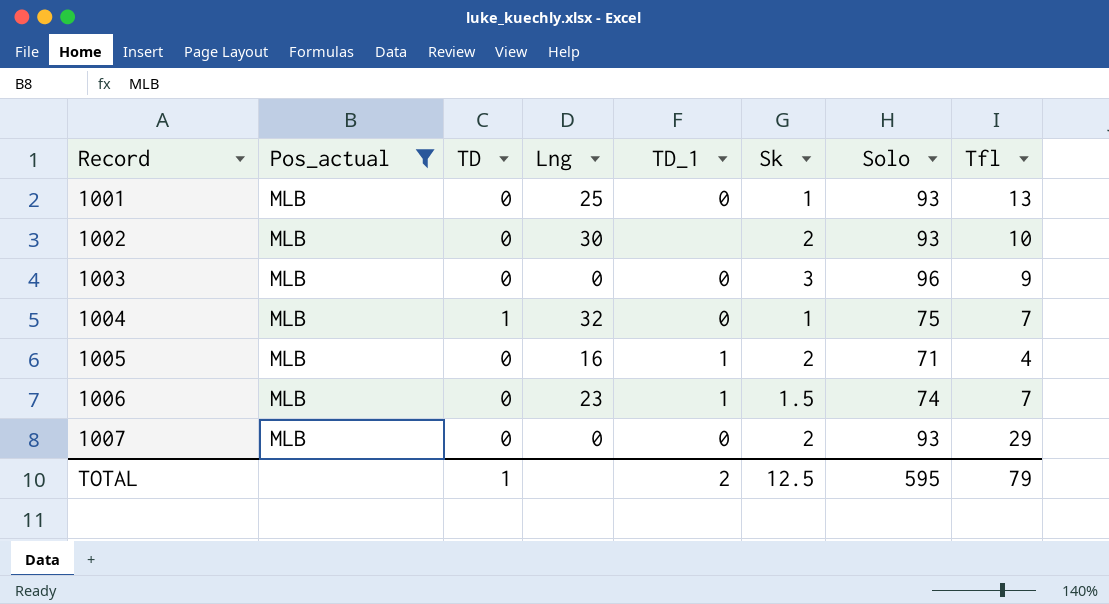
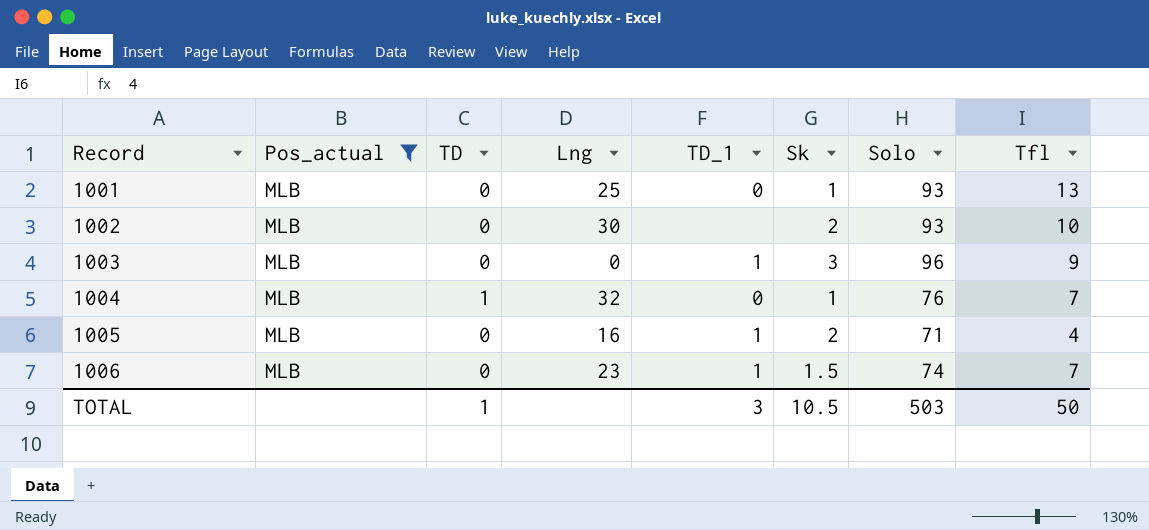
row 1007: MLB | 0 | 0 | 0 | 2 | 93 | 29 -> none
1003 | TD_1: 0 -> 1
1004 | Solo: 75 -> 76
TOTAL | TD_1: 2 -> 3
TOTAL | Sk: 12.5 -> 10.5
TOTAL | Solo: 595 -> 503
TOTAL | Tfl: 79 -> 50

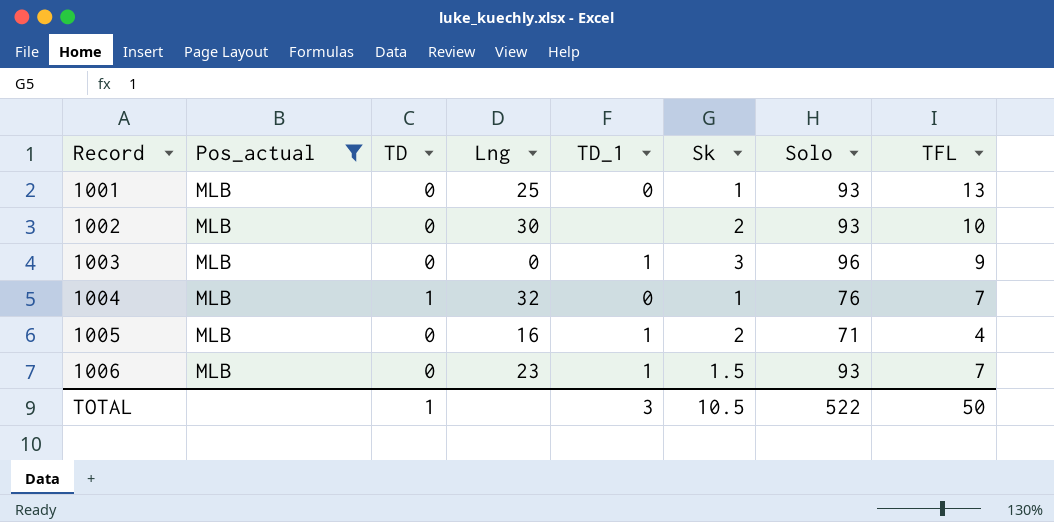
column name: Tfl -> TFL
1006 | Solo: 74 -> 93
TOTAL | Solo: 503 -> 522

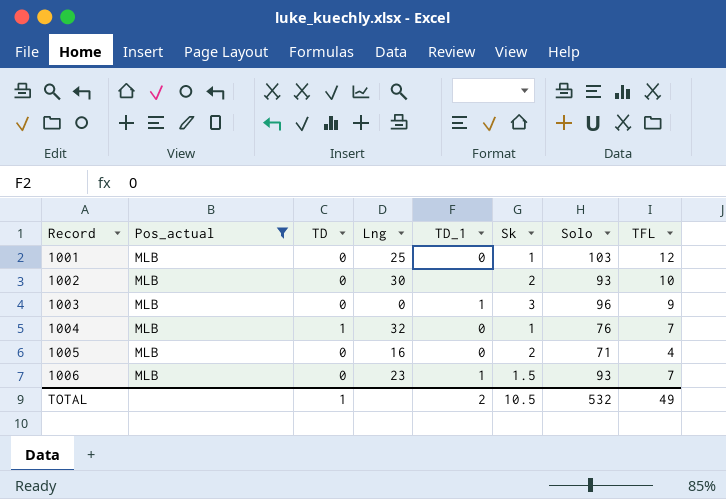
1001 | Solo: 93 -> 103
1001 | TFL: 13 -> 12
1005 | TD_1: 1 -> 0
TOTAL | TD_1: 3 -> 2
TOTAL | Solo: 522 -> 532
TOTAL | TFL: 50 -> 49

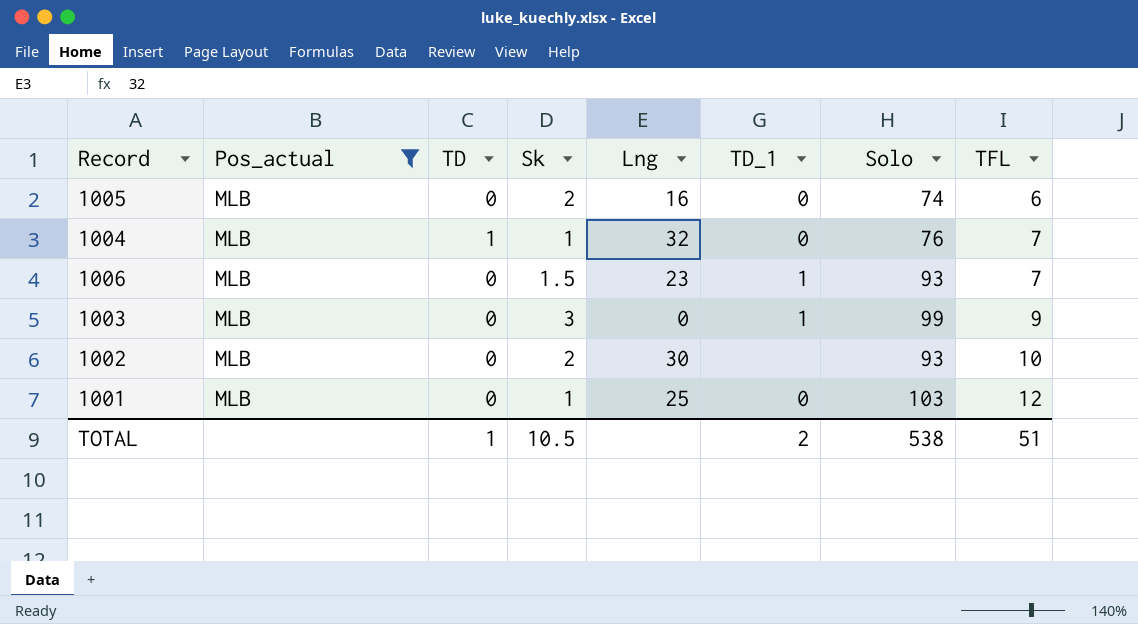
row order: Record ascending -> TFL ascending
column Sk | position: 6 -> 4
1005 | Solo: 71 -> 74
1005 | TFL: 4 -> 6
1003 | Solo: 96 -> 99
TOTAL | Solo: 532 -> 538
TOTAL | TFL: 49 -> 51

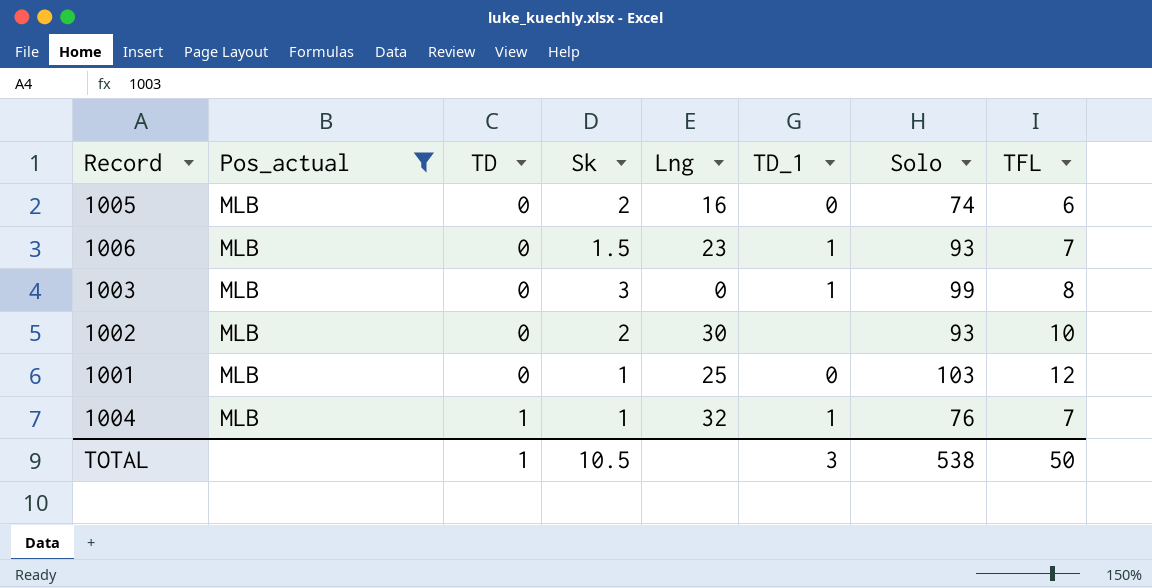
row order: TFL ascending -> TD ascending
1003 | TFL: 9 -> 8
1004 | TD_1: 0 -> 1
TOTAL | TD_1: 2 -> 3
TOTAL | TFL: 51 -> 50

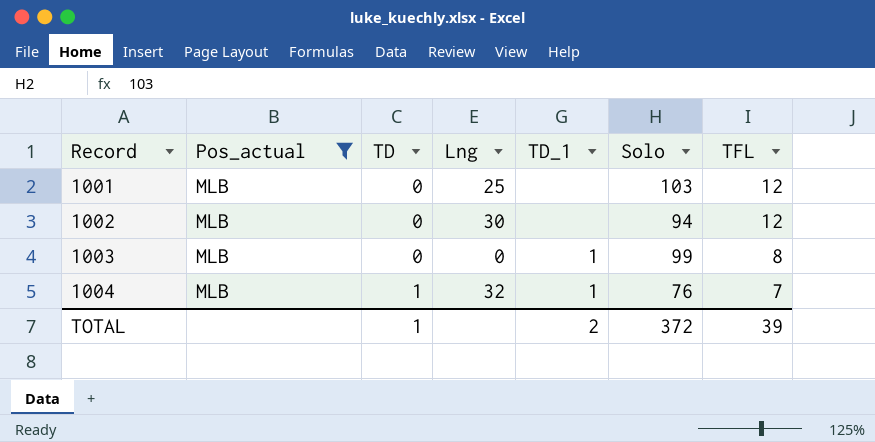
row order: TD ascending -> Record ascending
column Sk | position: 4 -> none
row 1005: MLB | 0 | 2 | 16 | 0 | 74 | 6 -> none
row 1006: MLB | 0 | 1.5 | 23 | 1 | 93 | 7 -> none
1001 | TD_1: 0 -> none
1002 | Solo: 93 -> 94
1002 | TFL: 10 -> 12
TOTAL | TD_1: 3 -> 2
TOTAL | Solo: 538 -> 372
TOTAL | TFL: 50 -> 39

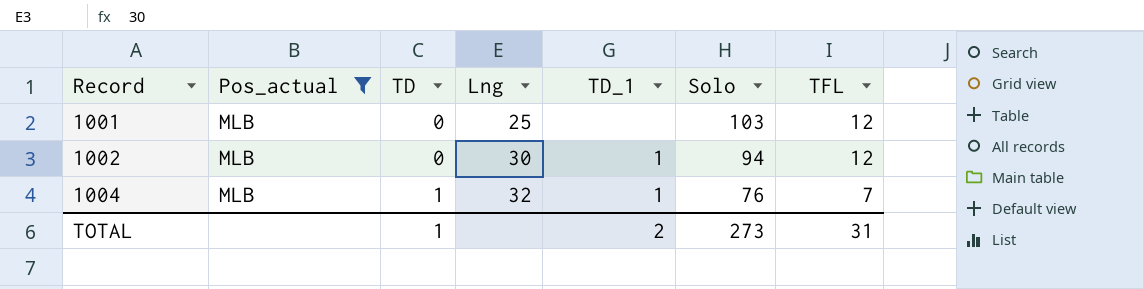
row 1003: MLB | 0 | 0 | 1 | 99 | 8 -> none
1002 | TD_1: none -> 1
TOTAL | Solo: 372 -> 273
TOTAL | TFL: 39 -> 31

